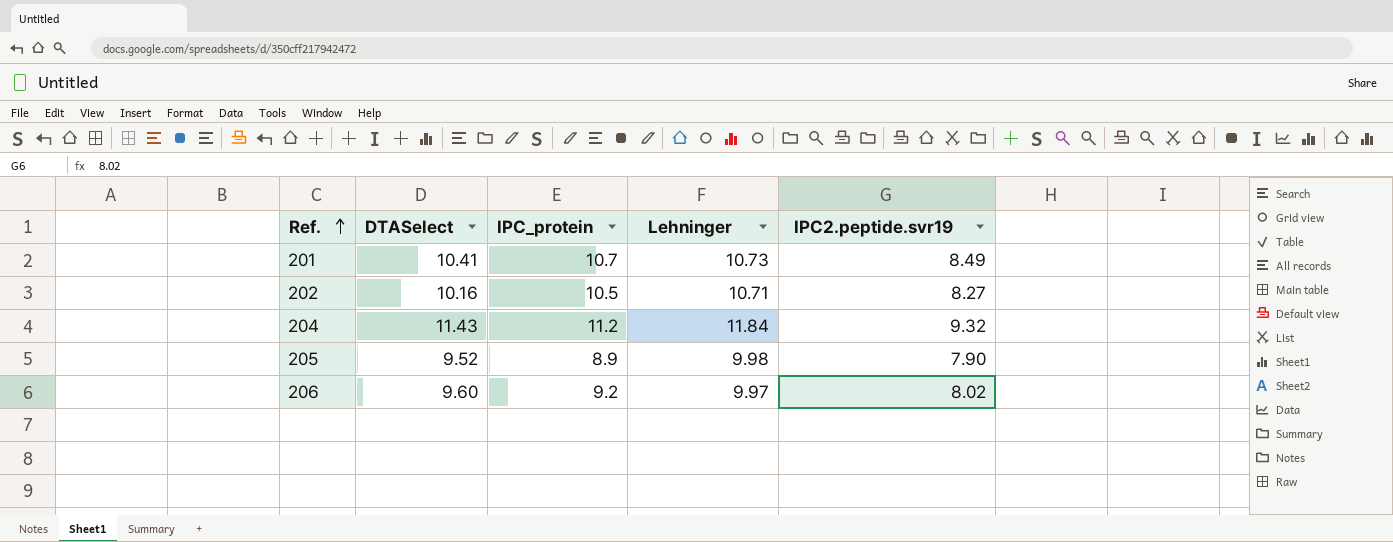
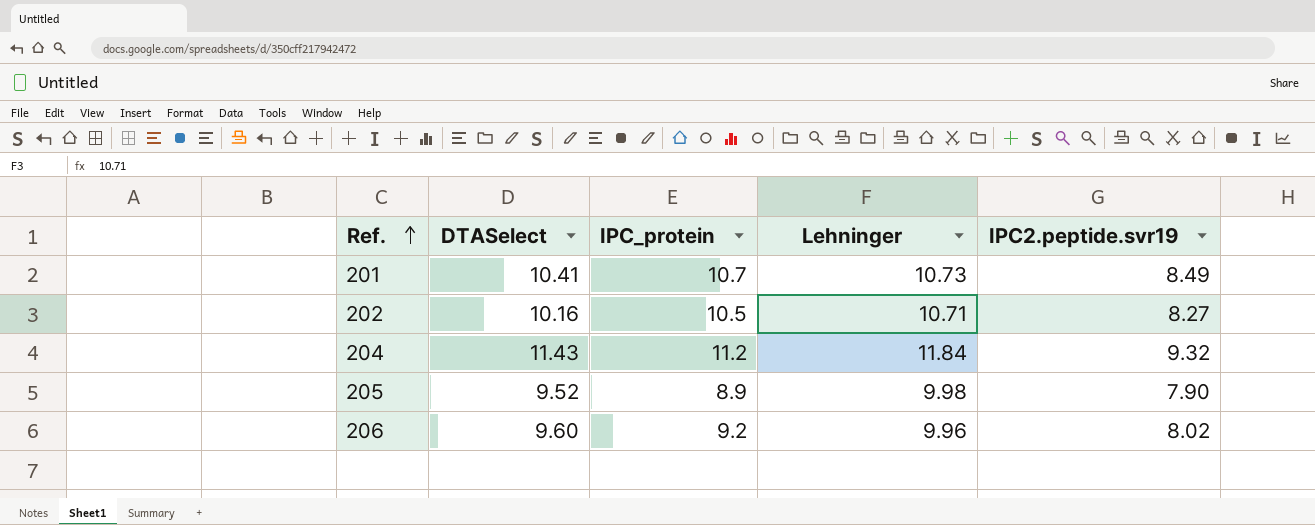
206 | Lehninger: 9.97 -> 9.96

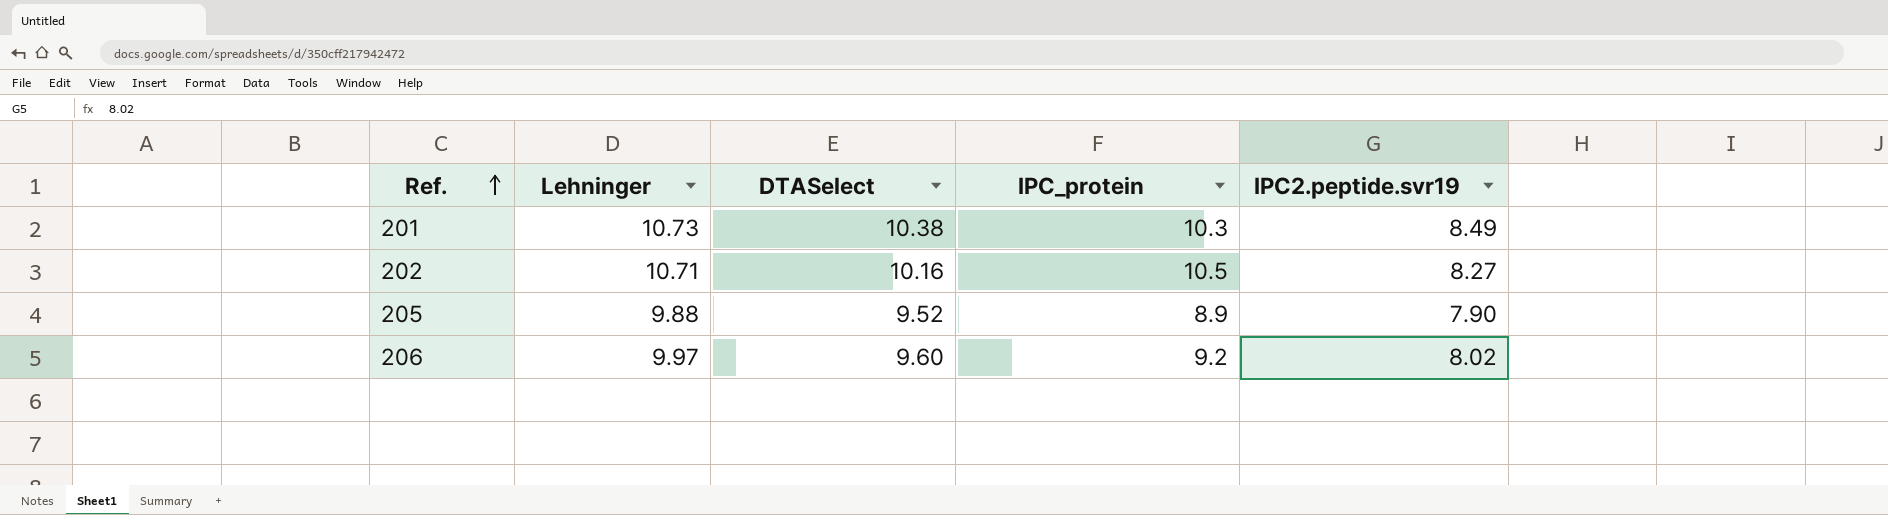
column Lehninger | position: 4 -> 2
row 204: 11.43 | 11.2 | 11.84 | 9.32 -> none
201 | DTASelect: 10.41 -> 10.38
201 | IPC_protein: 10.7 -> 10.3
205 | Lehninger: 9.98 -> 9.88
206 | Lehninger: 9.96 -> 9.97

